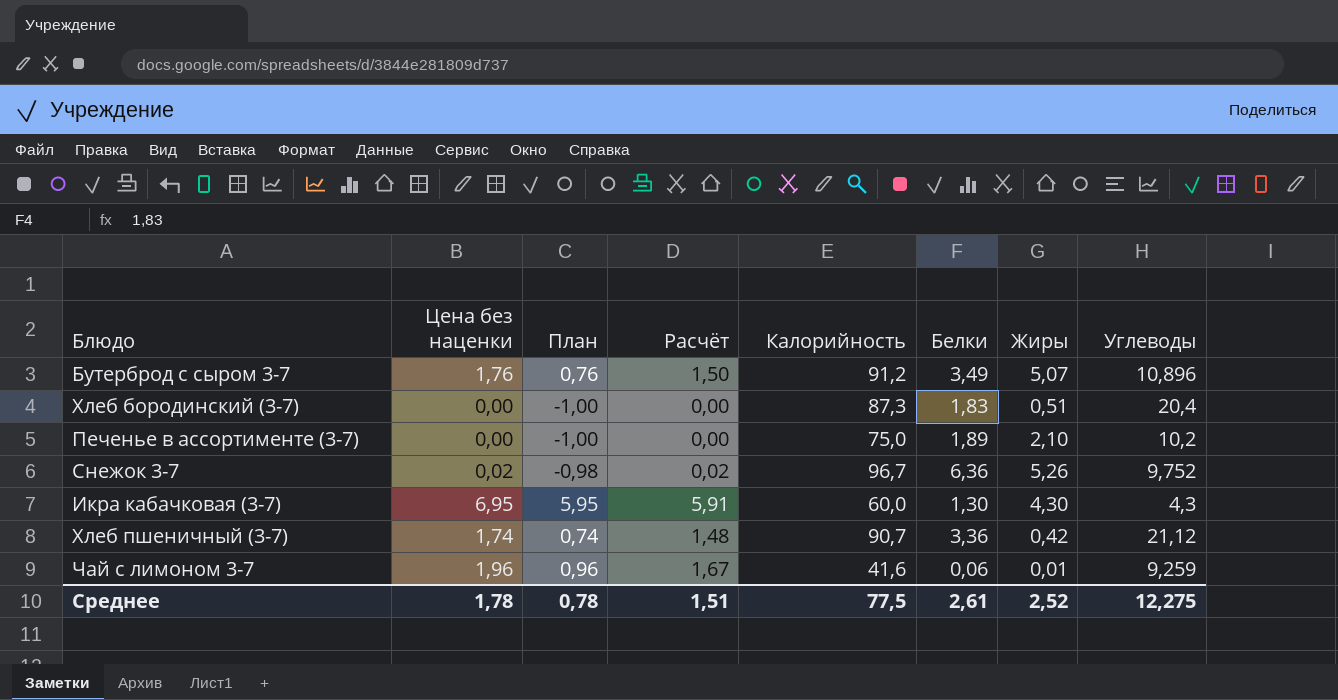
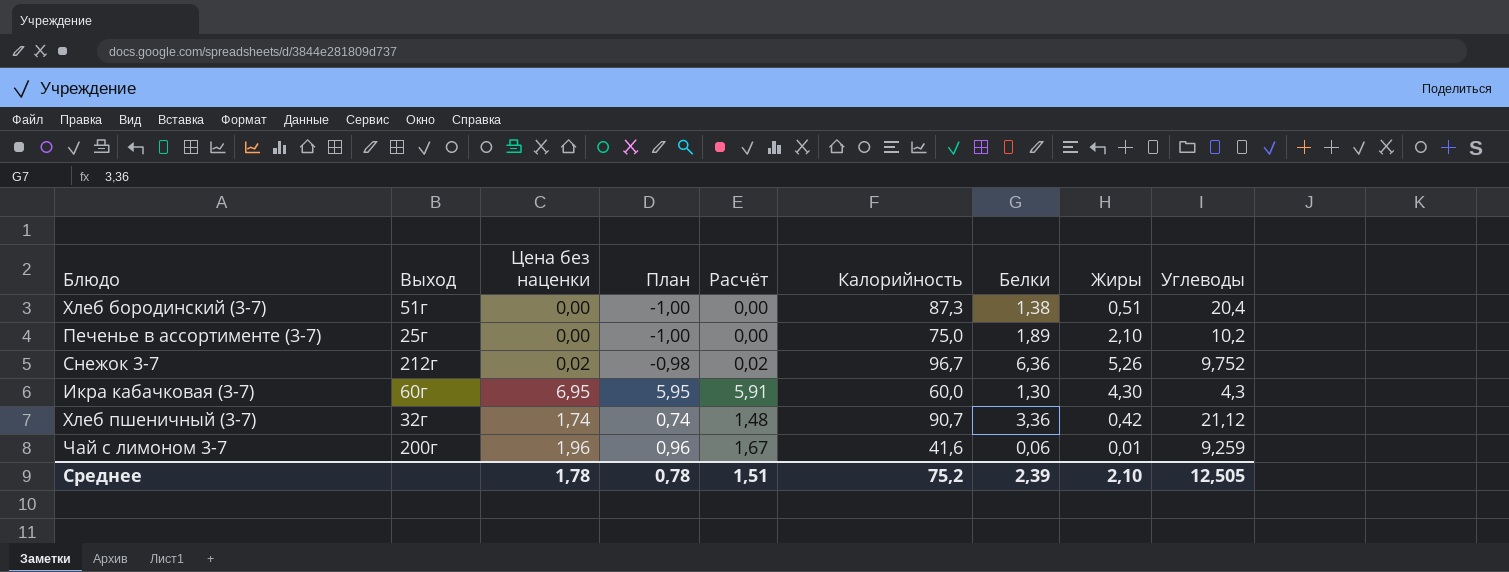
column Выход | position: none -> 2
row Бутерброд с сыром 3-7: 1,76 | 0,76 | 1,50 | 91,2 | 3,49 | 5,07 | 10,896 -> none
Хлеб бородинский (3-7) | Белки: 1,83 -> 1,38
Среднее | Калорийность: 77,5 -> 75,2
Среднее | Белки: 2,61 -> 2,39
Среднее | Жиры: 2,52 -> 2,10
Среднее | Углеводы: 12,275 -> 12,505

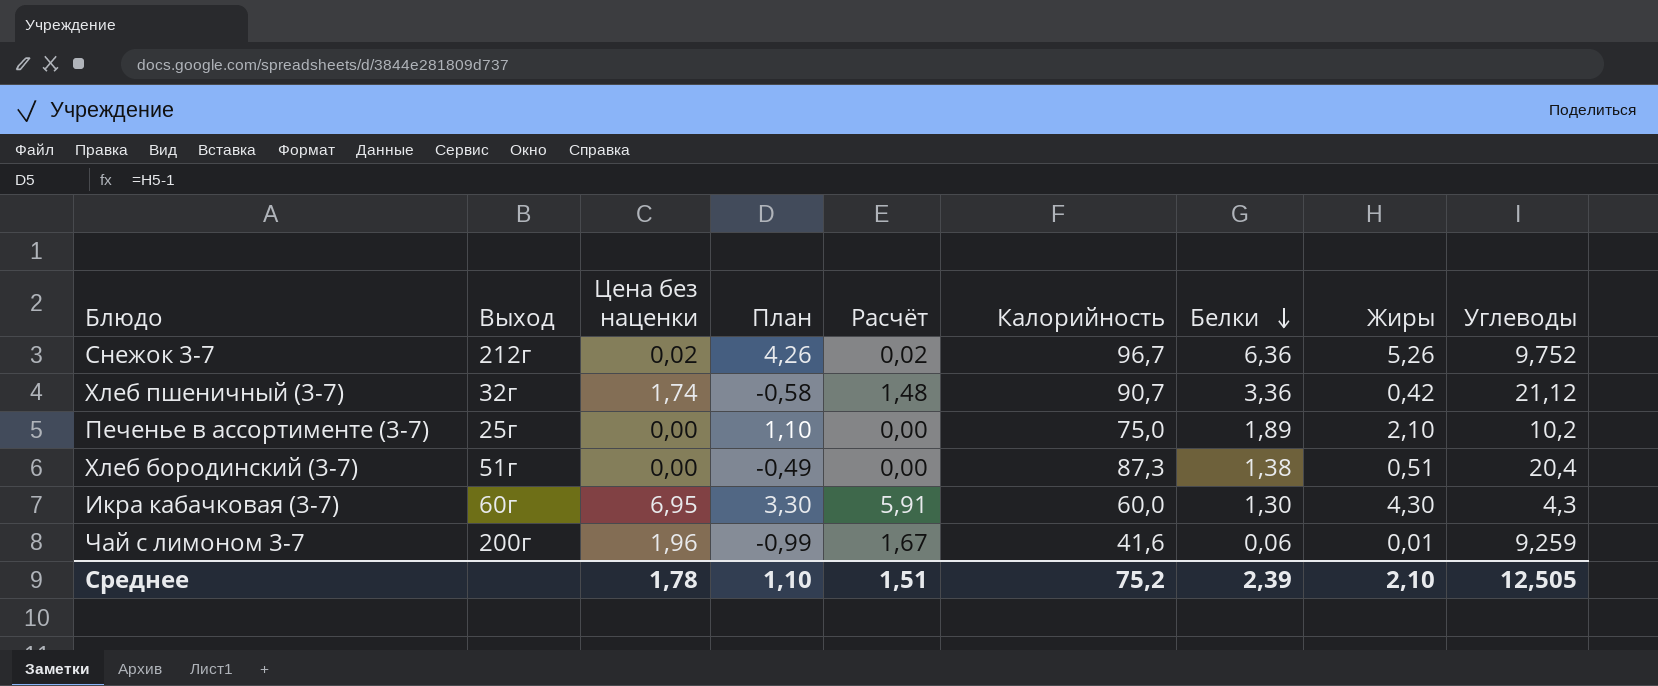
row order: none -> Белки descending
column План | formula: [Цена без наценки] - 1 -> [Жиры] - 1
Среднее | План: 0,78 -> 1,10

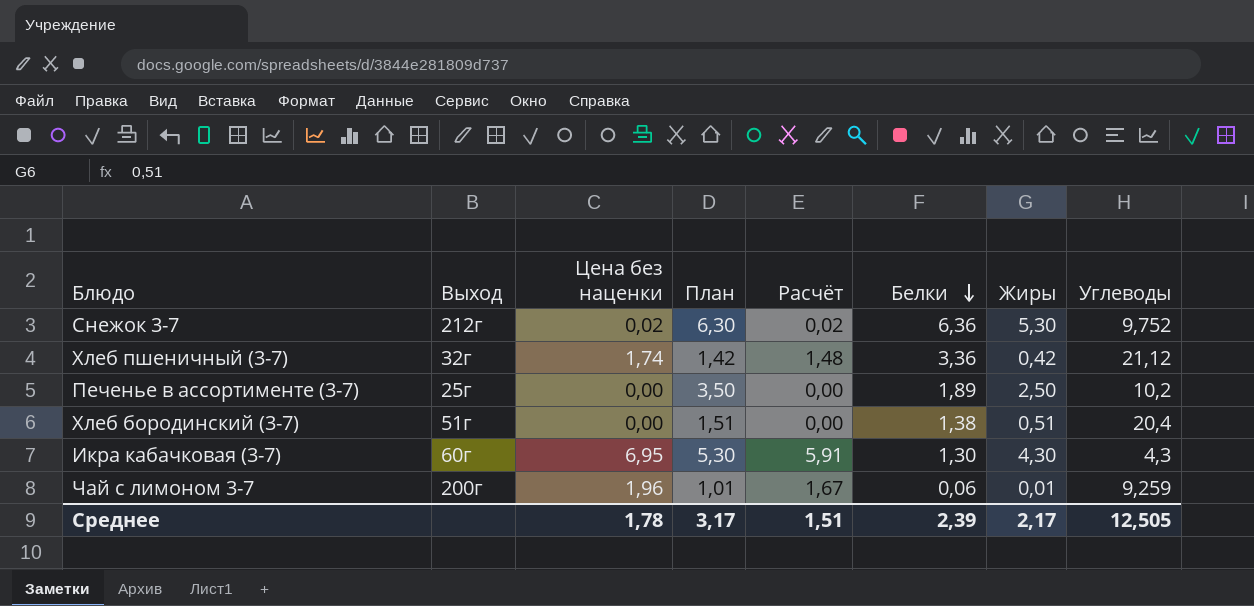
column Калорийность | position: 6 -> none
column План | formula: [Жиры] - 1 -> [Жиры] + 1
Снежок 3-7 | Жиры: 5,26 -> 5,30
Печенье в ассортименте (3-7) | Жиры: 2,10 -> 2,50
Среднее | План: 1,10 -> 3,17
Среднее | Жиры: 2,10 -> 2,17

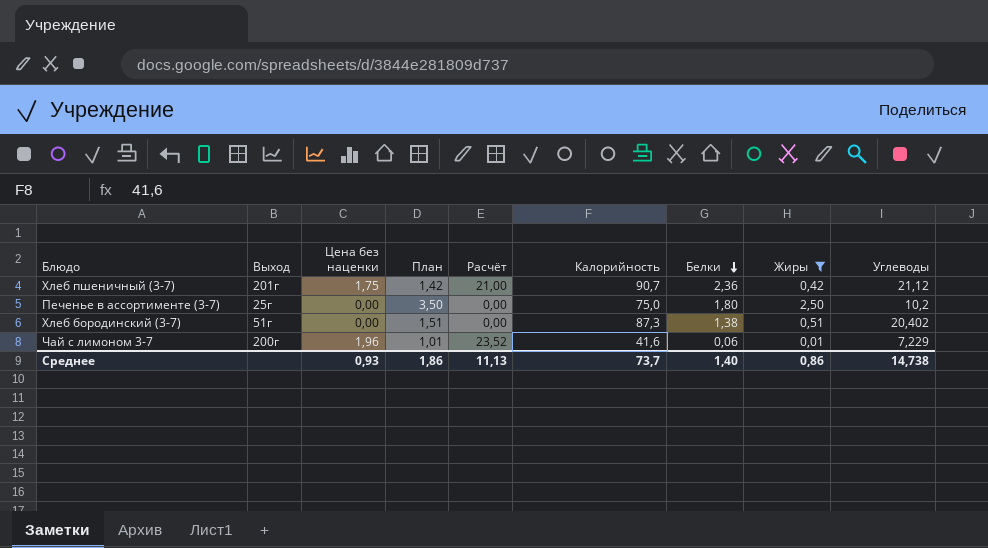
filter: none -> Жиры <= 2,50
column Расчёт | formula: [Цена без наценки] * 0,85 -> [Цена без наценки] * 12
column Калорийность | position: none -> 6
Хлеб пшеничный (3-7) | Выход: 32г -> 201г
Хлеб пшеничный (3-7) | Цена без наценки: 1,74 -> 1,75
Хлеб пшеничный (3-7) | Белки: 3,36 -> 2,36
Печенье в ассортименте (3-7) | Белки: 1,89 -> 1,80
Хлеб бородинский (3-7) | Углеводы: 20,4 -> 20,402
Чай с лимоном 3-7 | Углеводы: 9,259 -> 7,229
Среднее | Цена без наценки: 1,78 -> 0,93
Среднее | План: 3,17 -> 1,86
Среднее | Расчёт: 1,51 -> 11,13
Среднее | Белки: 2,39 -> 1,40
Среднее | Жиры: 2,17 -> 0,86
Среднее | Углеводы: 12,505 -> 14,738

